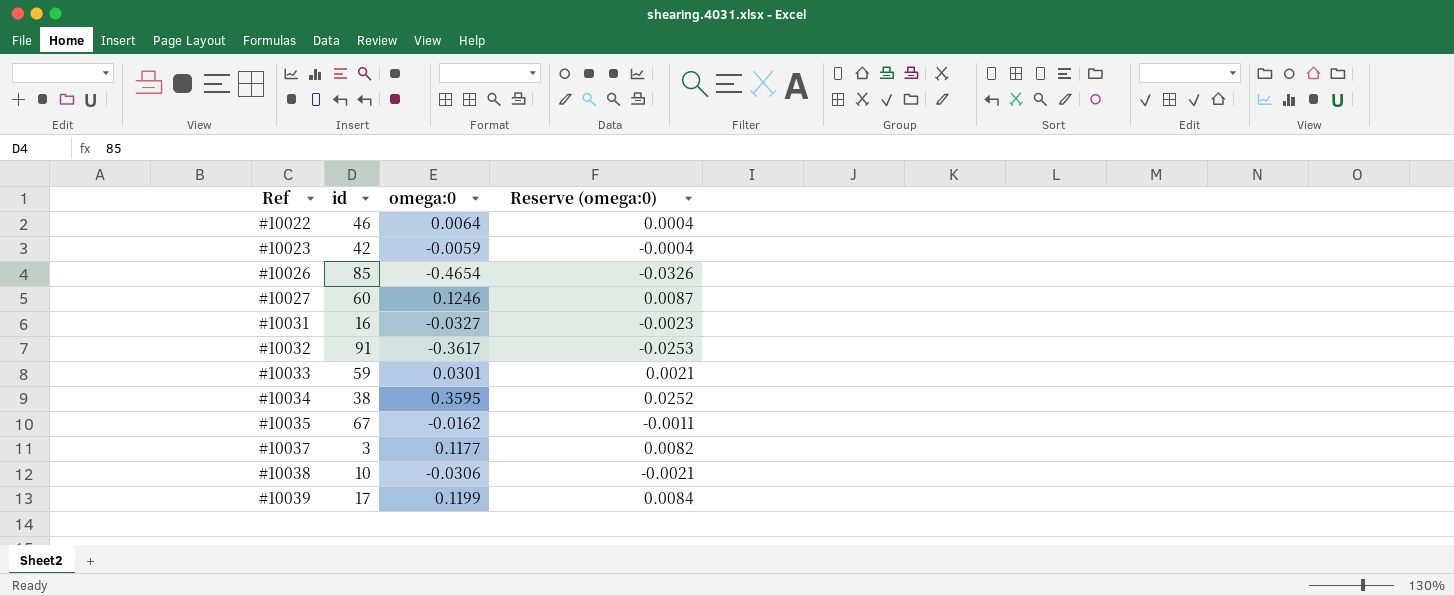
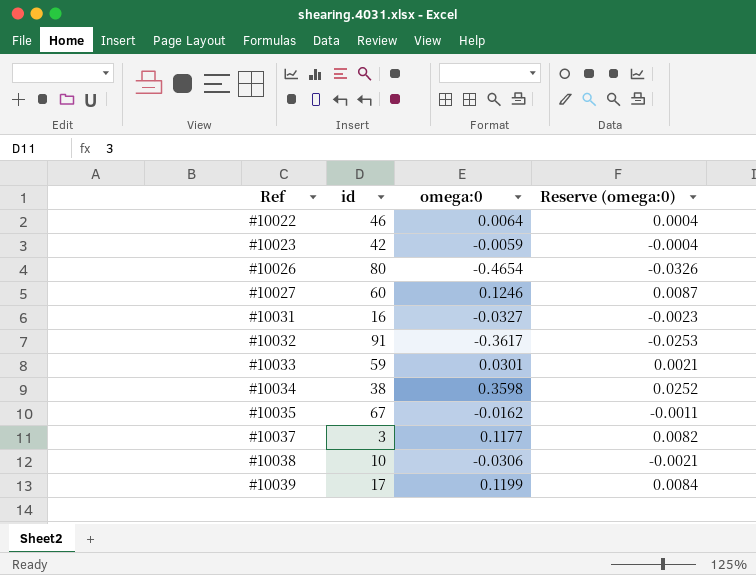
#10026 | id: 85 -> 80
#10034 | omega:0: 0.3595 -> 0.3598

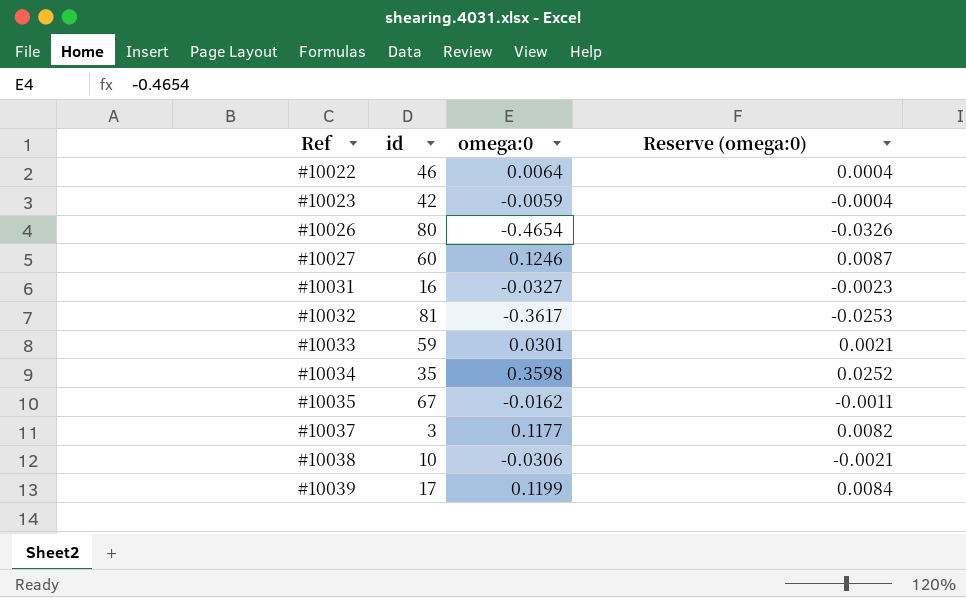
#10032 | id: 91 -> 81
#10034 | id: 38 -> 35

